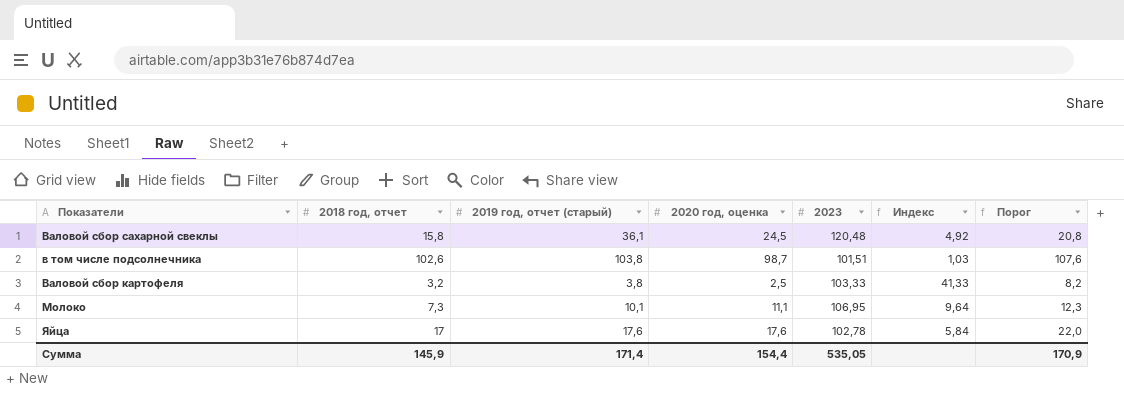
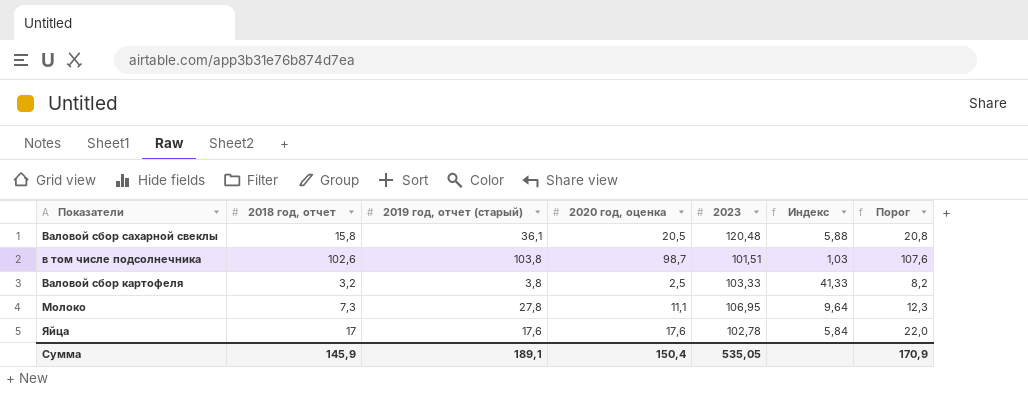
Валовой сбор сахарной свеклы | 2020 год, оценка: 24,5 -> 20,5
Валовой сбор сахарной свеклы | Индекс: 4,92 -> 5,88
Молоко | 2019 год, отчет (старый): 10,1 -> 27,8
Сумма | 2019 год, отчет (старый): 171,4 -> 189,1
Сумма | 2020 год, оценка: 154,4 -> 150,4

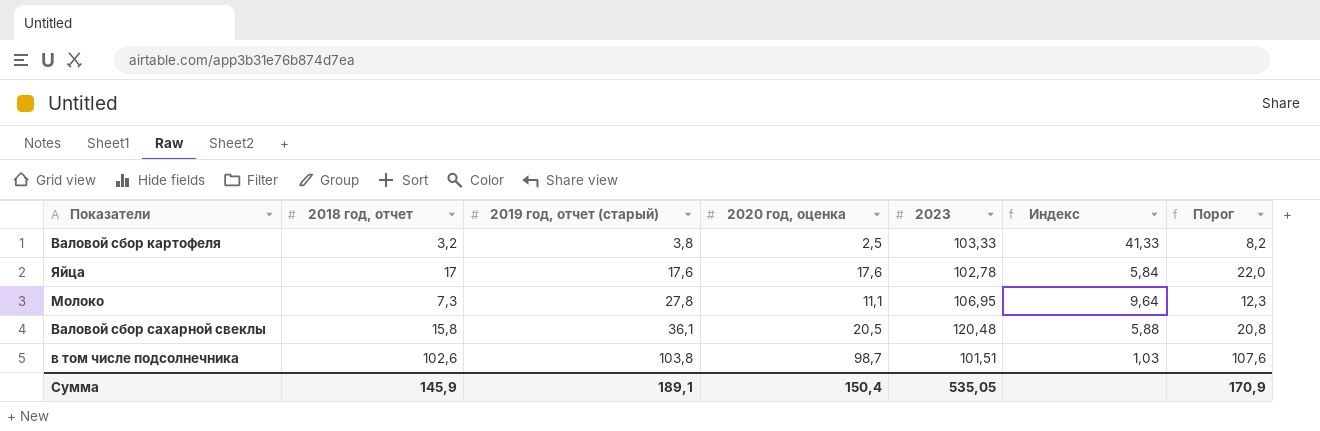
row order: none -> 2019 год, отчет (старый) ascending

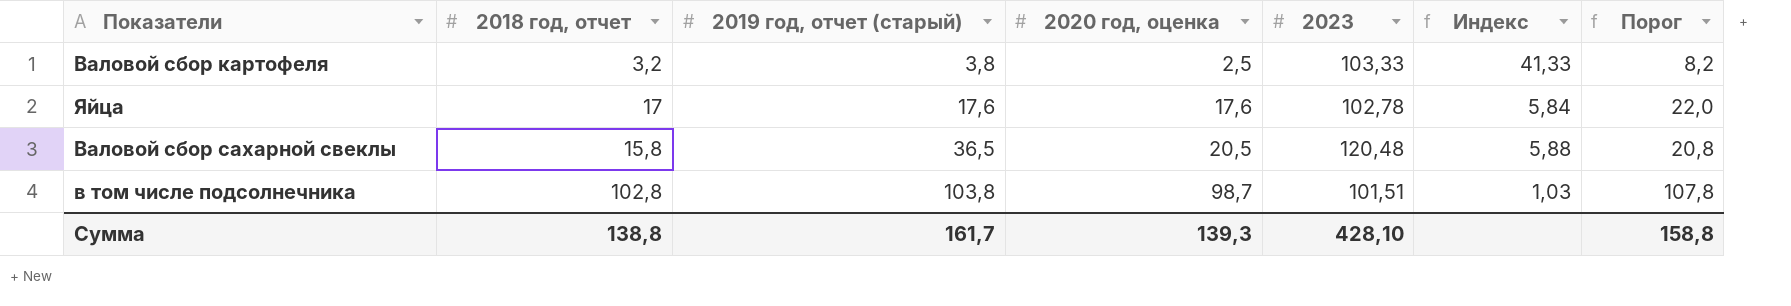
row Молоко: 7,3 | 27,8 | 11,1 | 106,95 | 9,64 | 12,3 -> none
Валовой сбор сахарной свеклы | 2019 год, отчет (старый): 36,1 -> 36,5
в том числе подсолнечника | 2018 год, отчет: 102,6 -> 102,8
в том числе подсолнечника | Порог: 107,6 -> 107,8
Сумма | 2018 год, отчет: 145,9 -> 138,8
Сумма | 2019 год, отчет (старый): 189,1 -> 161,7
Сумма | 2020 год, оценка: 150,4 -> 139,3
Сумма | 2023: 535,05 -> 428,10
Сумма | Порог: 170,9 -> 158,8

